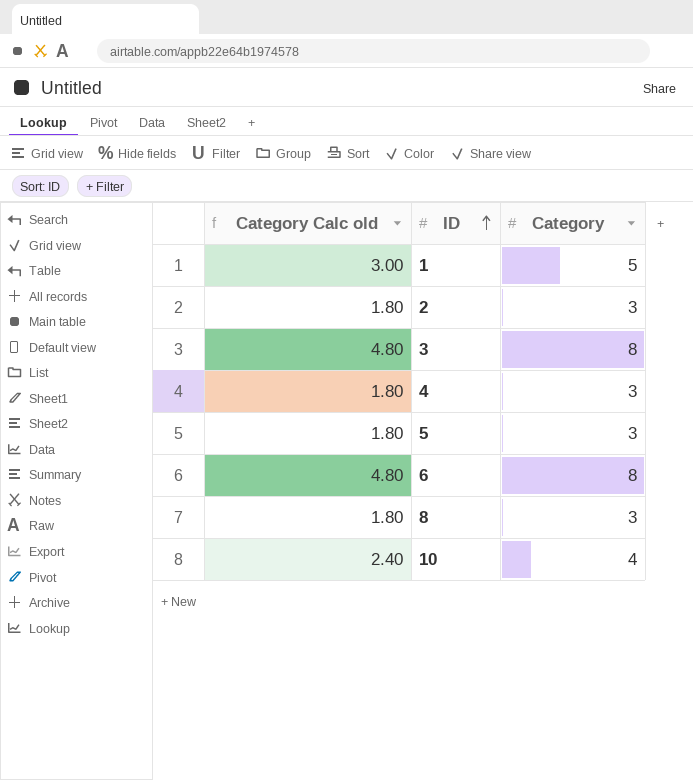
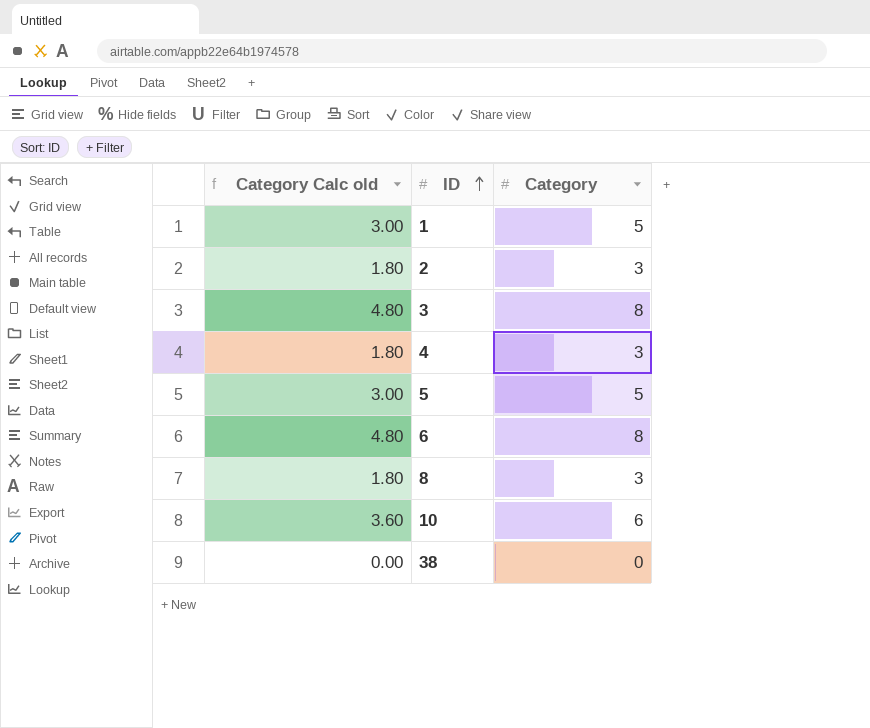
5 | Category Calc old: 1.80 -> 3.00
5 | Category: 3 -> 5
10 | Category Calc old: 2.40 -> 3.60
10 | Category: 4 -> 6
row 38: none -> 0.00 | 0

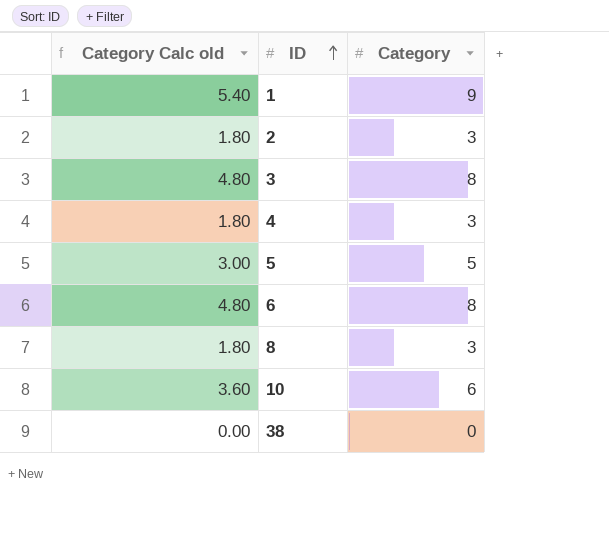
1 | Category Calc old: 3.00 -> 5.40
1 | Category: 5 -> 9

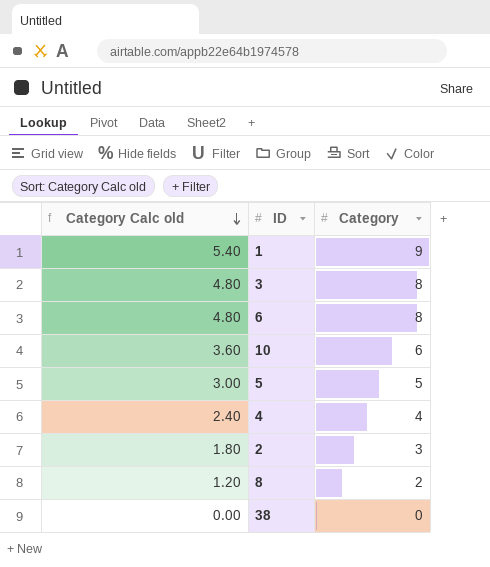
row order: ID ascending -> Category Calc old descending
4 | Category Calc old: 1.80 -> 2.40
4 | Category: 3 -> 4
8 | Category Calc old: 1.80 -> 1.20
8 | Category: 3 -> 2

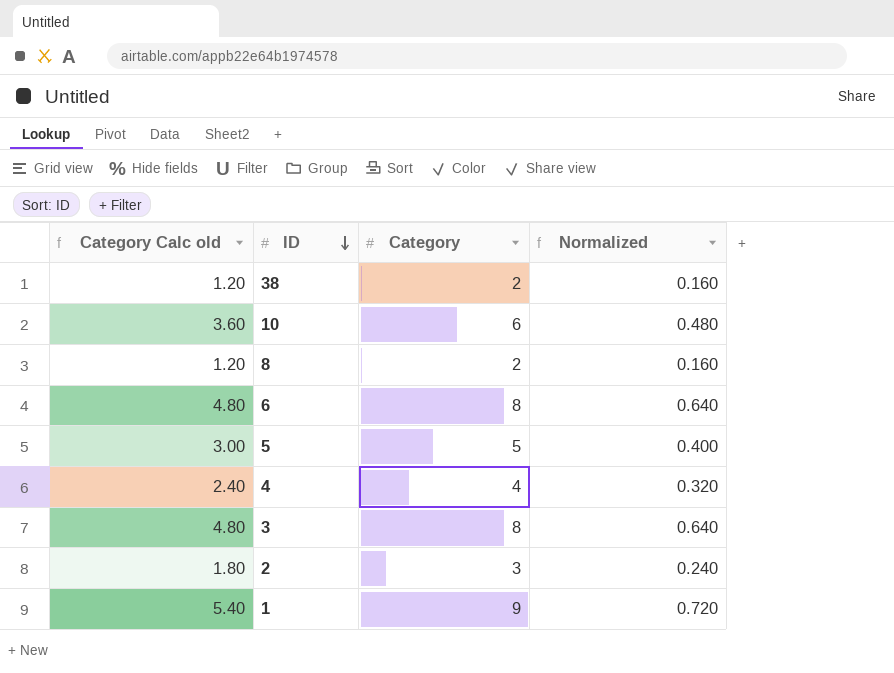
row order: Category Calc old descending -> ID descending
column Normalized | formula: none -> [Category] * 0.08
38 | Category Calc old: 0.00 -> 1.20
38 | Category: 0 -> 2

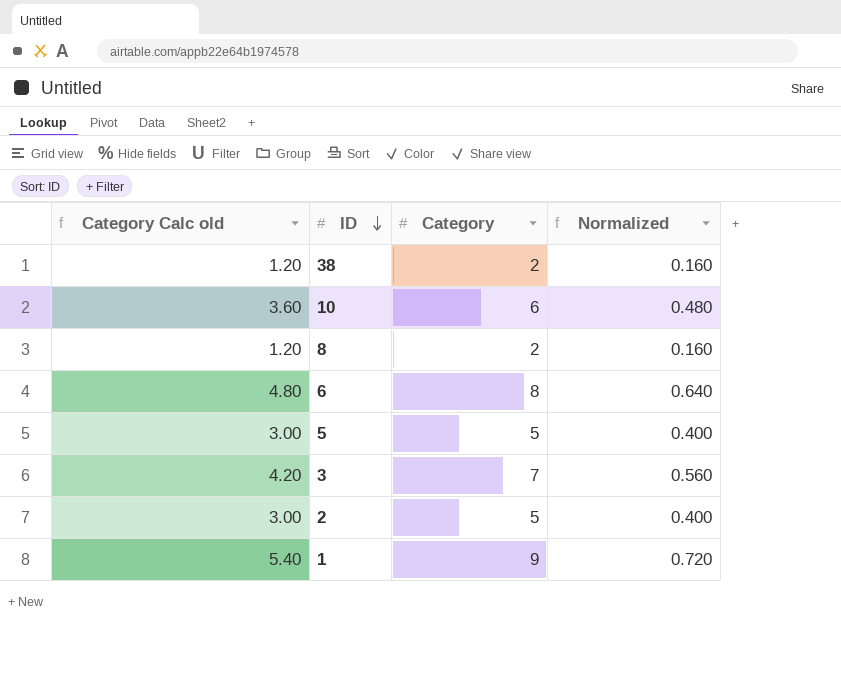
row 4: 2.40 | 4 | 0.320 -> none
3 | Category Calc old: 4.80 -> 4.20
3 | Category: 8 -> 7
3 | Normalized: 0.640 -> 0.560
2 | Category Calc old: 1.80 -> 3.00
2 | Category: 3 -> 5
2 | Normalized: 0.240 -> 0.400

